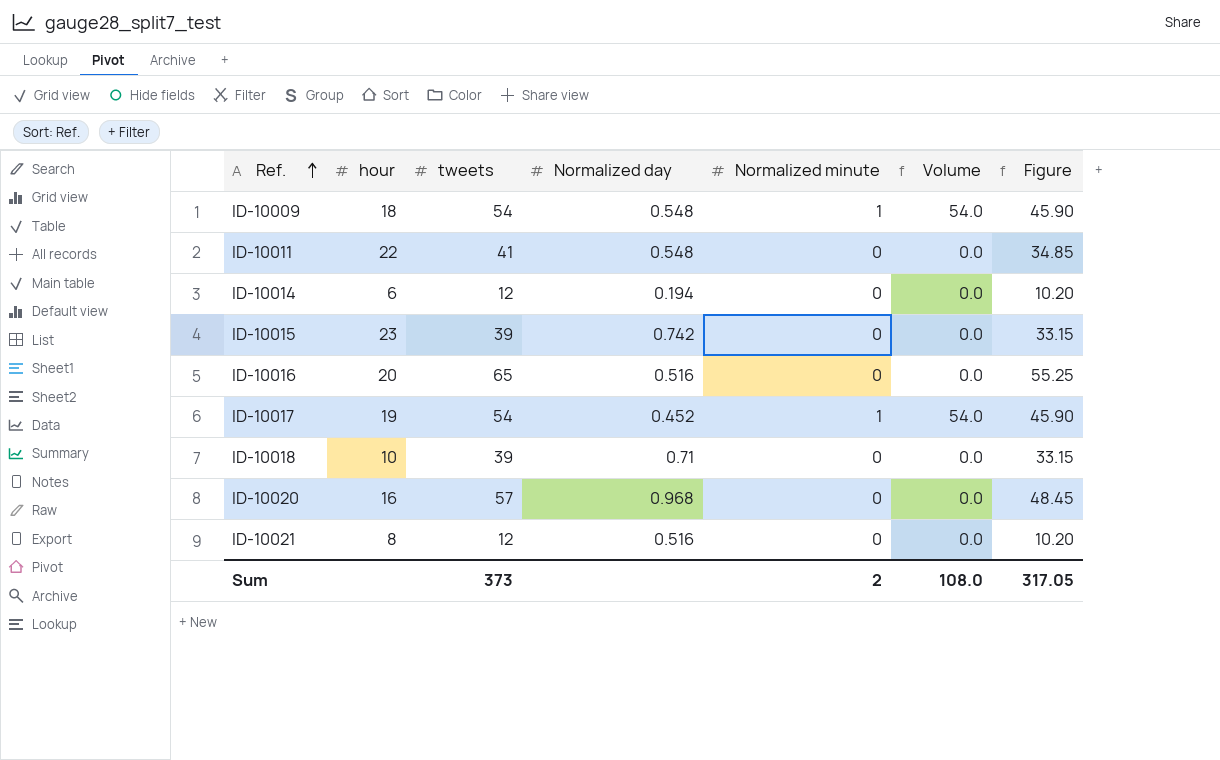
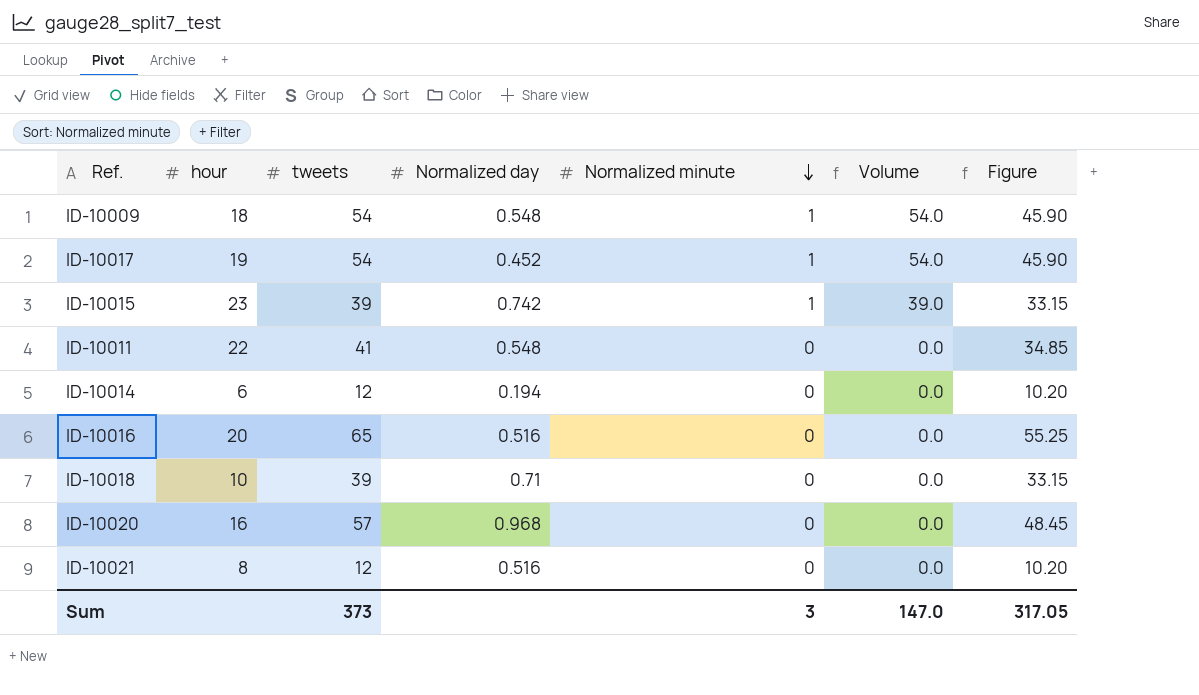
row order: Ref. ascending -> Normalized minute descending
ID-10015 | Normalized minute: 0 -> 1
ID-10015 | Volume: 0.0 -> 39.0
Sum | Normalized minute: 2 -> 3
Sum | Volume: 108.0 -> 147.0

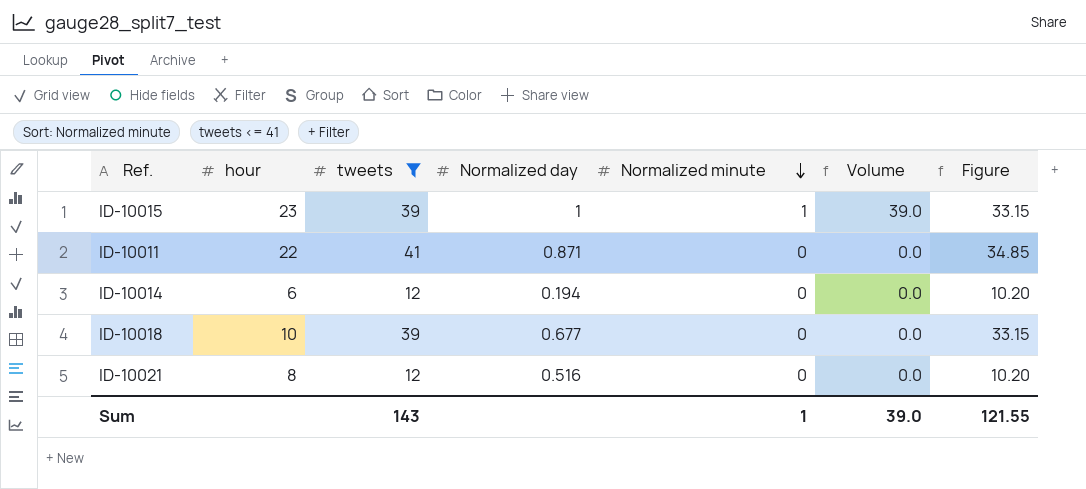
filter: none -> tweets <= 41
ID-10015 | Normalized day: 0.742 -> 1
ID-10011 | Normalized day: 0.548 -> 0.871
ID-10018 | Normalized day: 0.71 -> 0.677
Sum | tweets: 373 -> 143
Sum | Normalized minute: 3 -> 1
Sum | Volume: 147.0 -> 39.0
Sum | Figure: 317.05 -> 121.55

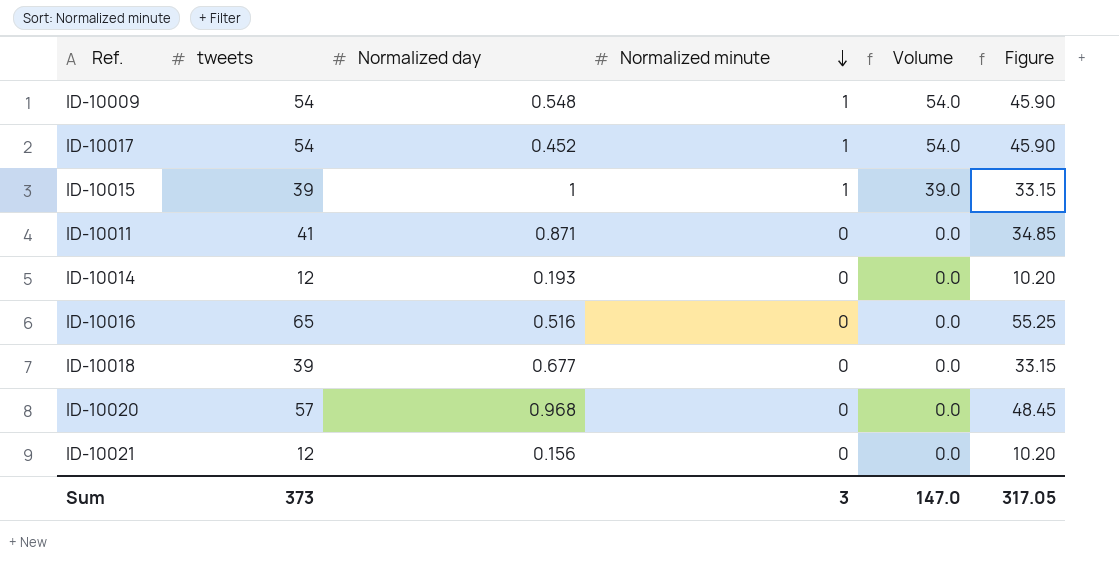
filter: tweets <= 41 -> none
column hour | position: 2 -> none
ID-10014 | Normalized day: 0.194 -> 0.193
ID-10021 | Normalized day: 0.516 -> 0.156
Sum | tweets: 143 -> 373
Sum | Normalized minute: 1 -> 3
Sum | Volume: 39.0 -> 147.0
Sum | Figure: 121.55 -> 317.05

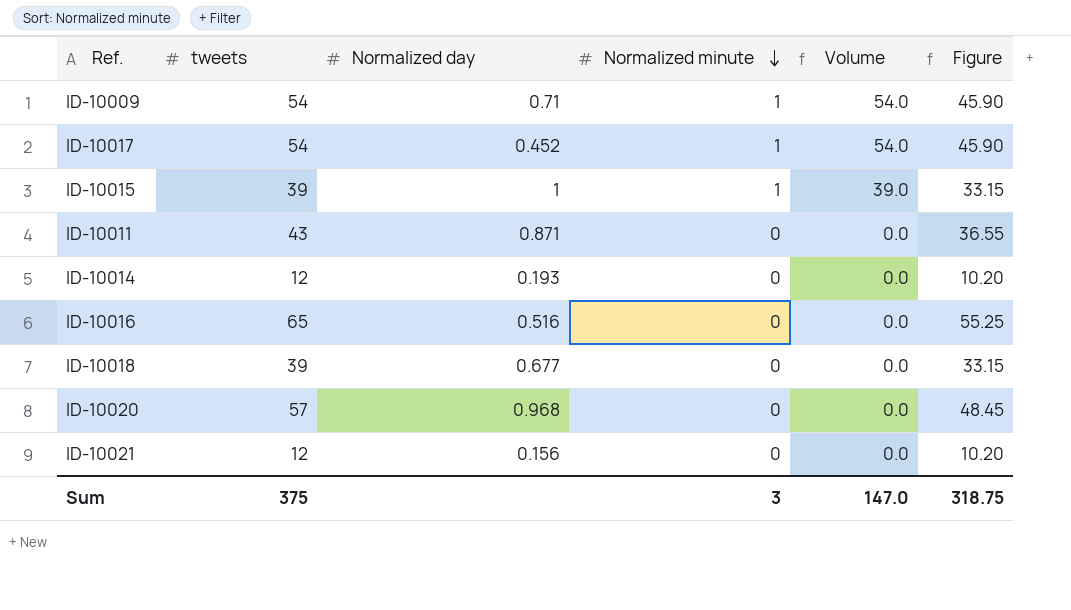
ID-10009 | Normalized day: 0.548 -> 0.71
ID-10011 | tweets: 41 -> 43
ID-10011 | Figure: 34.85 -> 36.55
Sum | tweets: 373 -> 375
Sum | Figure: 317.05 -> 318.75

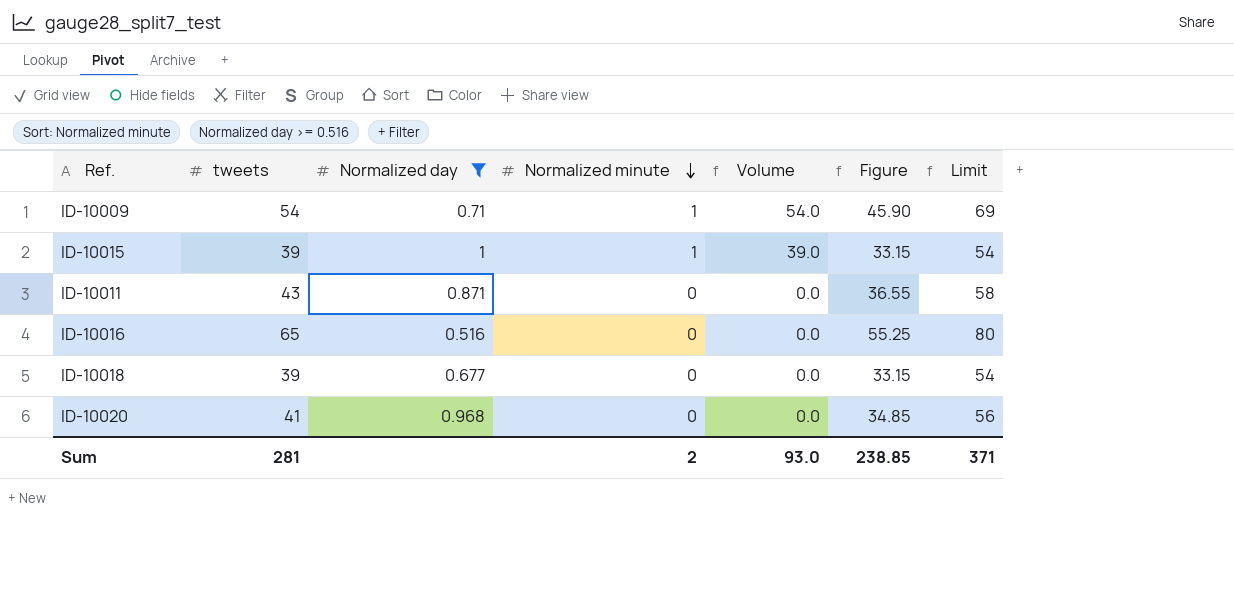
filter: none -> Normalized day >= 0.516
column Limit | formula: none -> [tweets] + 15
ID-10020 | tweets: 57 -> 41
ID-10020 | Figure: 48.45 -> 34.85
Sum | tweets: 375 -> 281
Sum | Normalized minute: 3 -> 2
Sum | Volume: 147.0 -> 93.0
Sum | Figure: 318.75 -> 238.85

